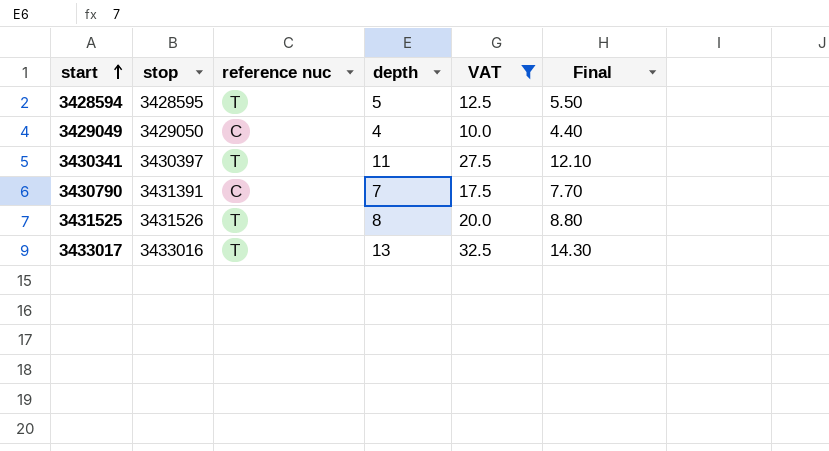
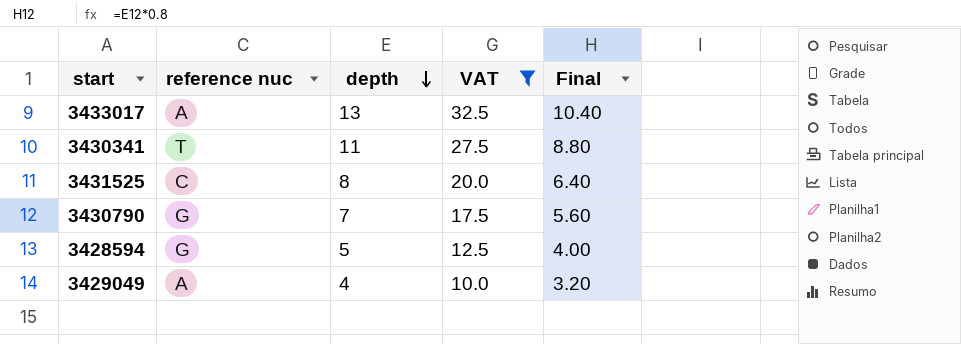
row order: start ascending -> depth descending
column stop | position: 2 -> none
column Final | formula: [depth] * 1.1 -> [depth] * 0.8
3433017 | reference nuc: T -> A
3431525 | reference nuc: T -> C
3430790 | reference nuc: C -> G
3428594 | reference nuc: T -> G
3429049 | reference nuc: C -> A

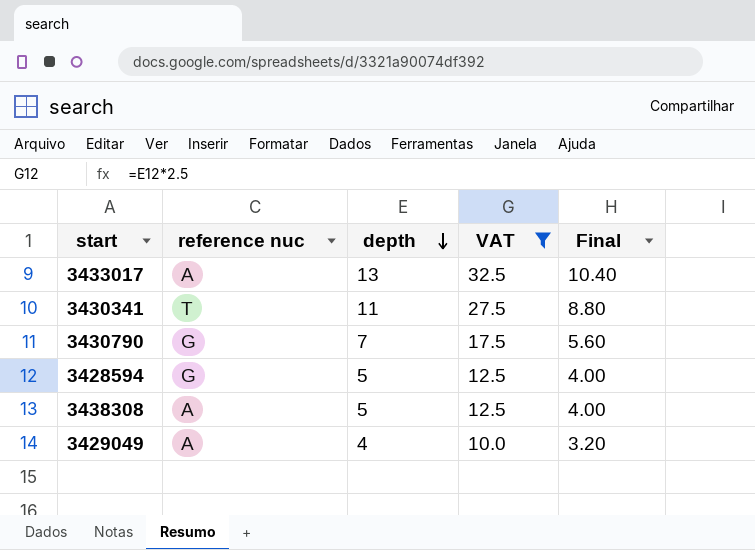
row 3431525: C | 8 | 20.0 | 6.40 -> none
row 3438308: none -> A | 5 | 12.5 | 4.00

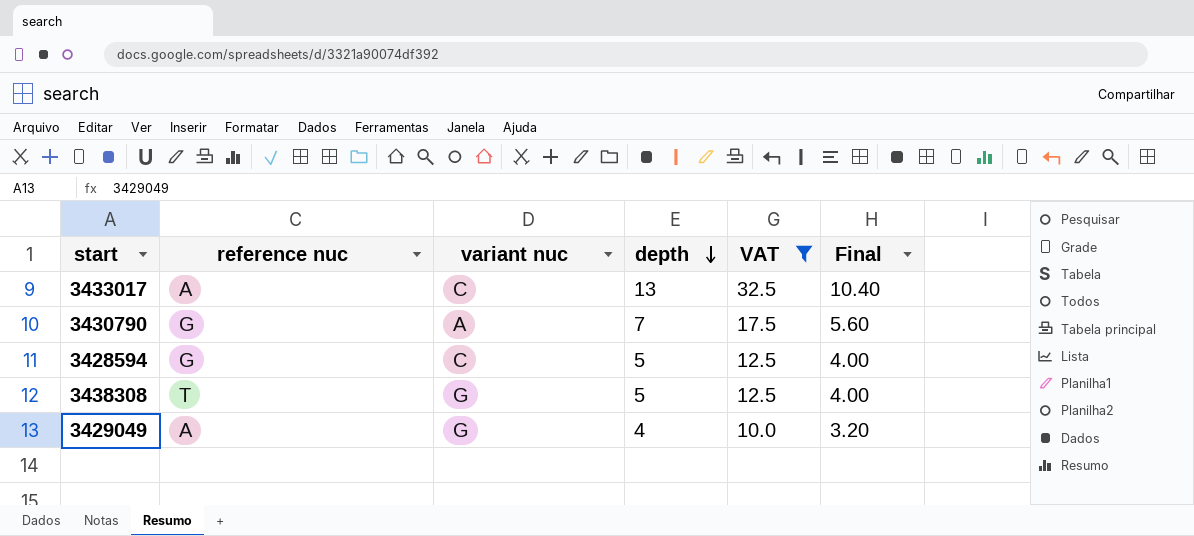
column variant nuc | position: none -> 3
row 3430341: T | 11 | 27.5 | 8.80 -> none
3438308 | reference nuc: A -> T

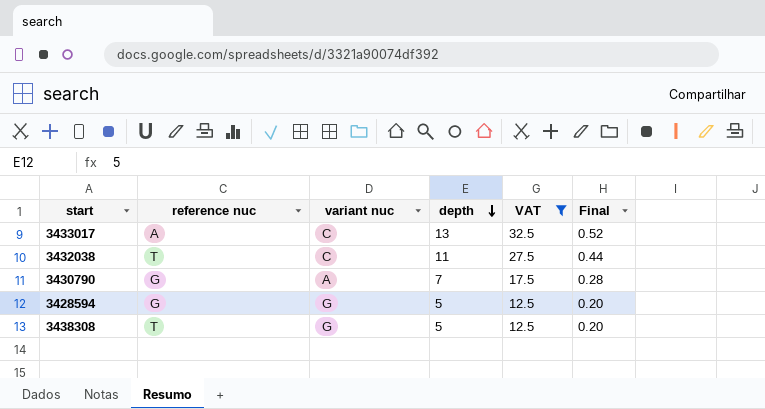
column Final | formula: [depth] * 0.8 -> [depth] * 0.04
row 3429049: A | G | 4 | 10.0 | 3.20 -> none
row 3432038: none -> T | C | 11 | 27.5 | 0.44
3428594 | variant nuc: C -> G

